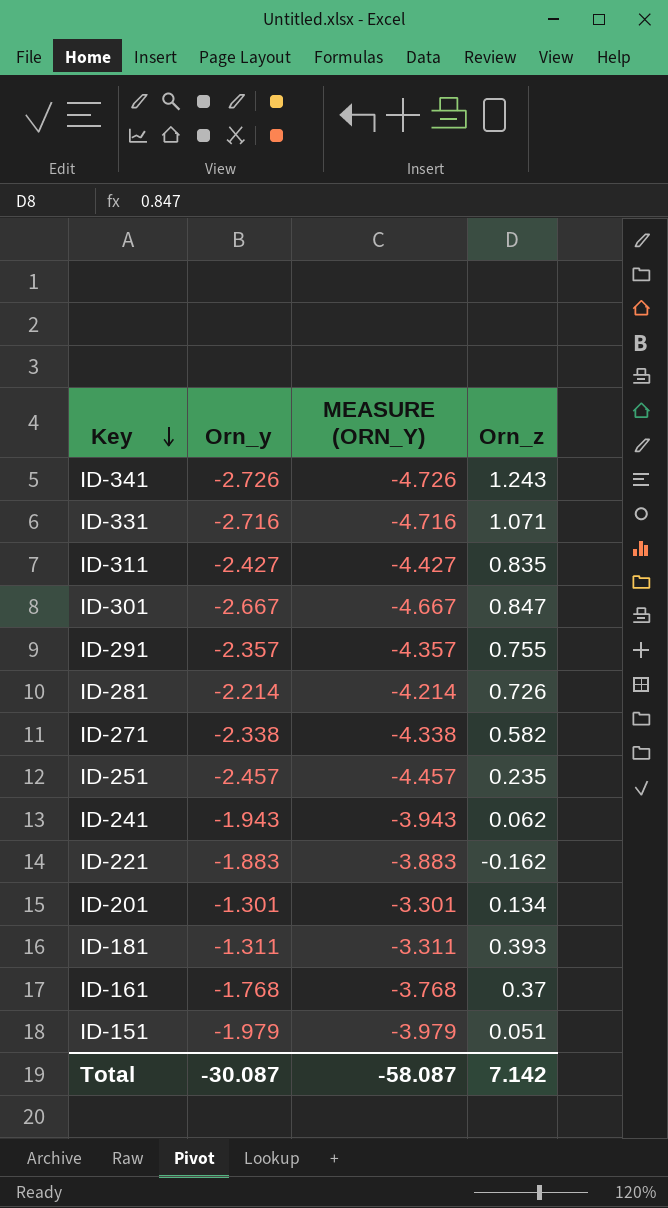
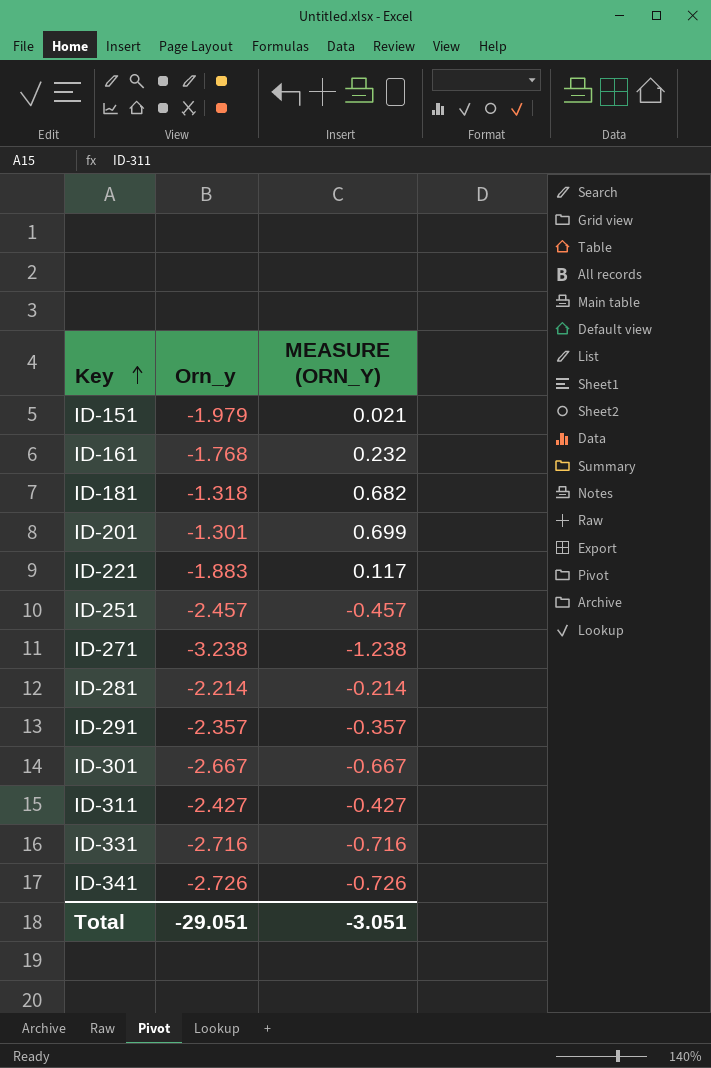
row order: Key descending -> Key ascending
column Orn_z | position: 4 -> none
column MEASURE (ORN_Y) | formula: [Orn_y] - 2 -> [Orn_y] + 2
row ID-241: -1.943 | -3.943 | 0.062 -> none
ID-181 | Orn_y: -1.311 -> -1.318
ID-271 | Orn_y: -2.338 -> -3.238
Total | Orn_y: -30.087 -> -29.051
Total | MEASURE (ORN_Y): -58.087 -> -3.051

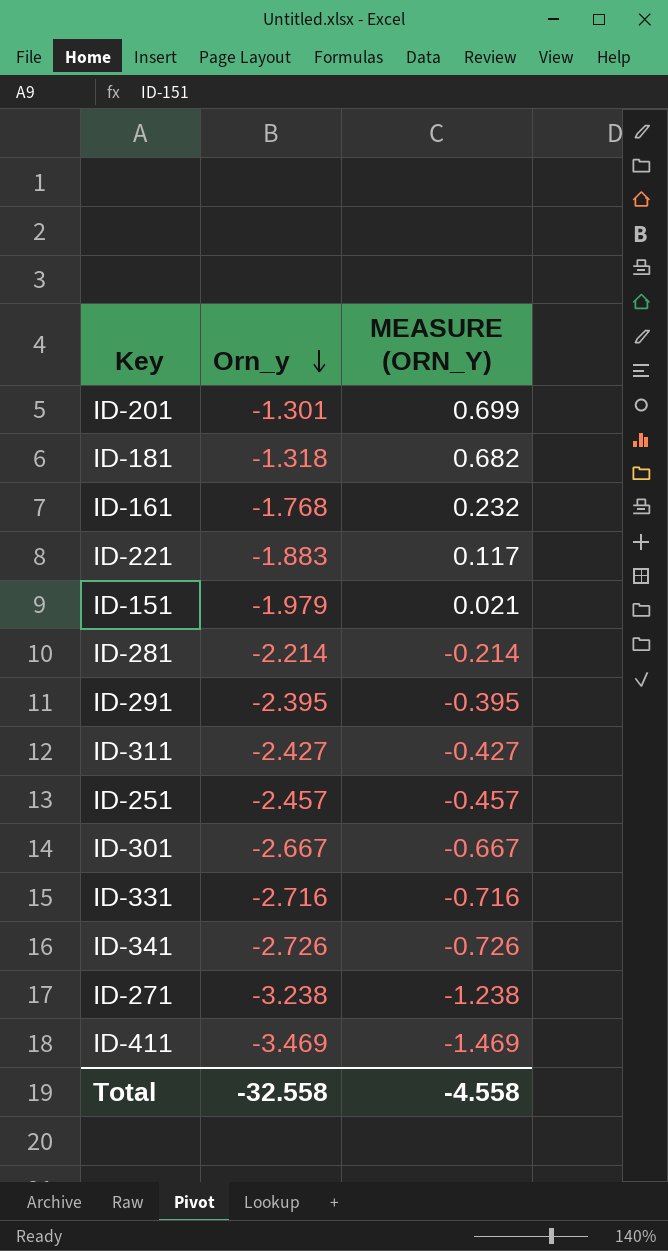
row order: Key ascending -> Orn_y descending
ID-291 | Orn_y: -2.357 -> -2.395
ID-291 | MEASURE (ORN_Y): -0.357 -> -0.395
row ID-411: none -> -3.469 | -1.469
Total | Orn_y: -29.051 -> -32.558
Total | MEASURE (ORN_Y): -3.051 -> -4.558

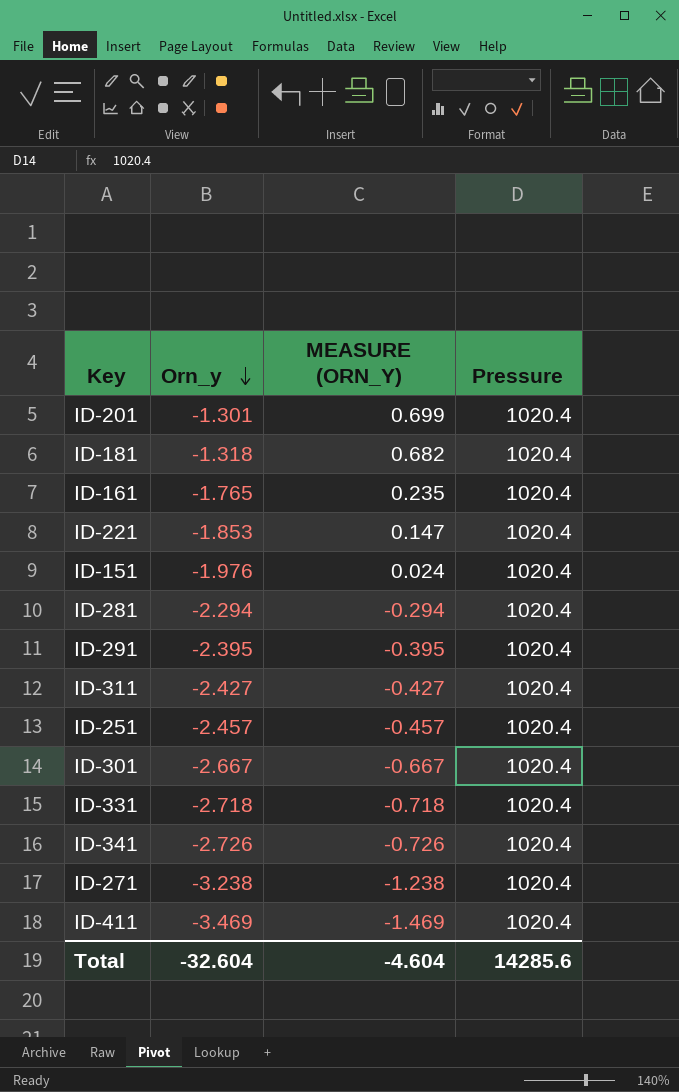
column Pressure | position: none -> 4
ID-161 | Orn_y: -1.768 -> -1.765
ID-161 | MEASURE (ORN_Y): 0.232 -> 0.235
ID-221 | Orn_y: -1.883 -> -1.853
ID-221 | MEASURE (ORN_Y): 0.117 -> 0.147
ID-151 | Orn_y: -1.979 -> -1.976
ID-151 | MEASURE (ORN_Y): 0.021 -> 0.024
ID-281 | Orn_y: -2.214 -> -2.294
ID-281 | MEASURE (ORN_Y): -0.214 -> -0.294
ID-331 | Orn_y: -2.716 -> -2.718
ID-331 | MEASURE (ORN_Y): -0.716 -> -0.718
Total | Orn_y: -32.558 -> -32.604
Total | MEASURE (ORN_Y): -4.558 -> -4.604

